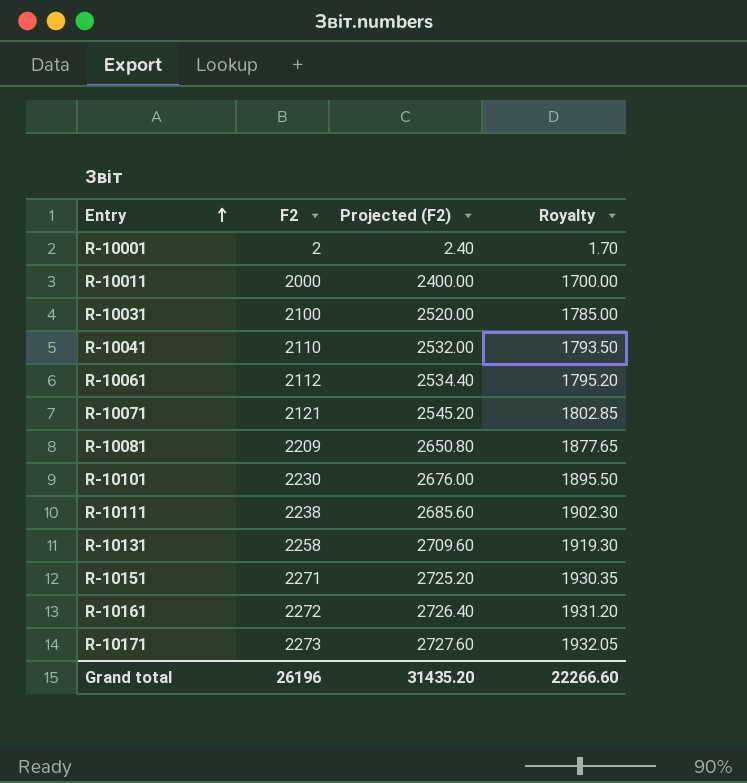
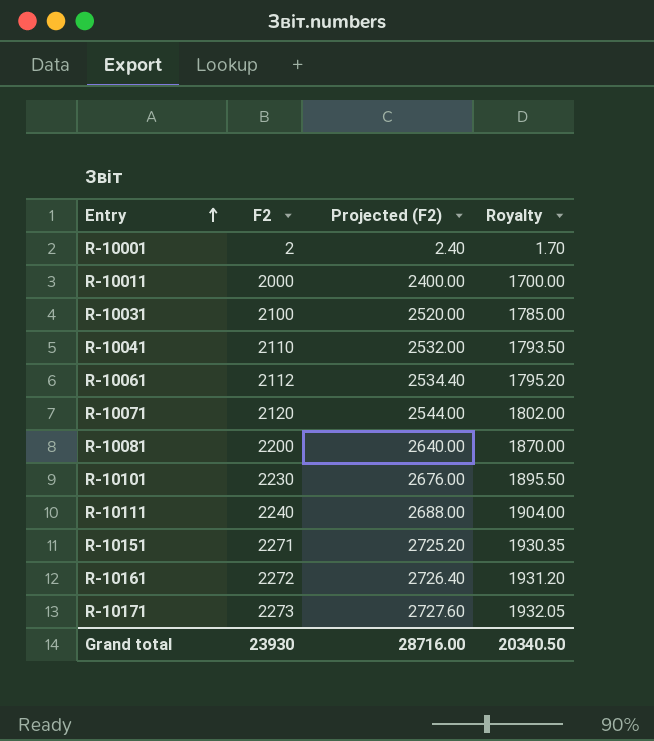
row R-10131: 2258 | 2709.60 | 1919.30 -> none
R-10071 | F2: 2121 -> 2120
R-10071 | Projected (F2): 2545.20 -> 2544.00
R-10071 | Royalty: 1802.85 -> 1802.00
R-10081 | F2: 2209 -> 2200
R-10081 | Projected (F2): 2650.80 -> 2640.00
R-10081 | Royalty: 1877.65 -> 1870.00
R-10111 | F2: 2238 -> 2240
R-10111 | Projected (F2): 2685.60 -> 2688.00
R-10111 | Royalty: 1902.30 -> 1904.00
Grand total | F2: 26196 -> 23930
Grand total | Projected (F2): 31435.20 -> 28716.00
Grand total | Royalty: 22266.60 -> 20340.50

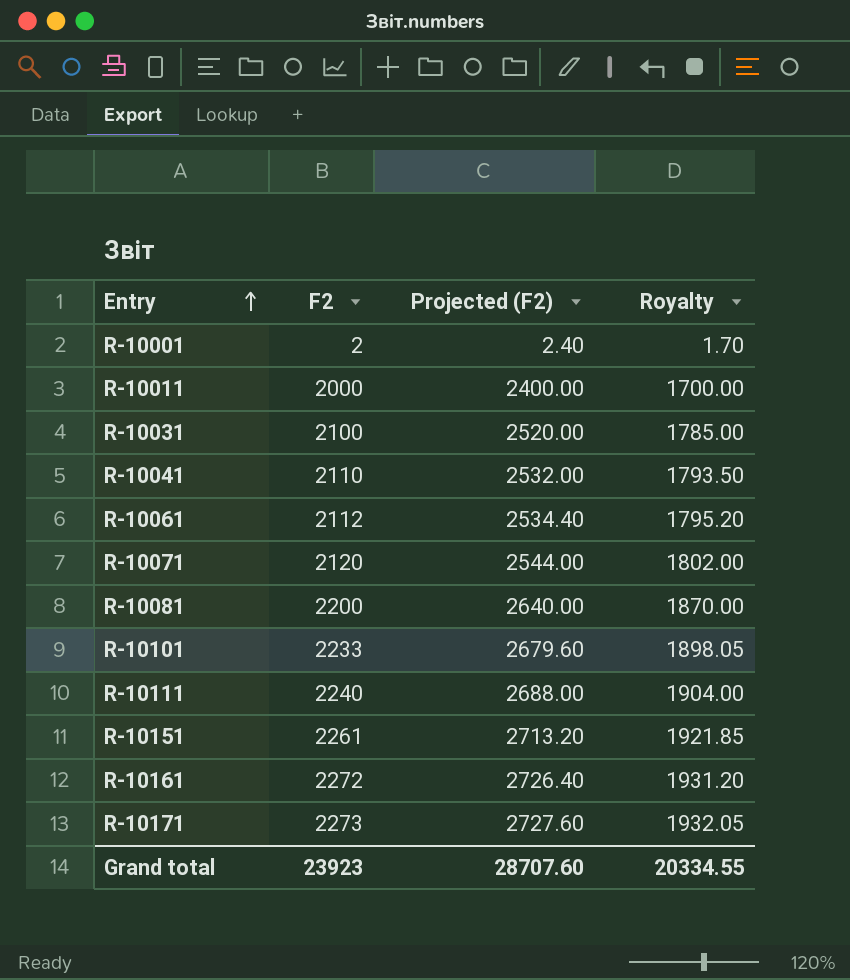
R-10101 | F2: 2230 -> 2233
R-10101 | Projected (F2): 2676.00 -> 2679.60
R-10101 | Royalty: 1895.50 -> 1898.05
R-10151 | F2: 2271 -> 2261
R-10151 | Projected (F2): 2725.20 -> 2713.20
R-10151 | Royalty: 1930.35 -> 1921.85
Grand total | F2: 23930 -> 23923
Grand total | Projected (F2): 28716.00 -> 28707.60
Grand total | Royalty: 20340.50 -> 20334.55

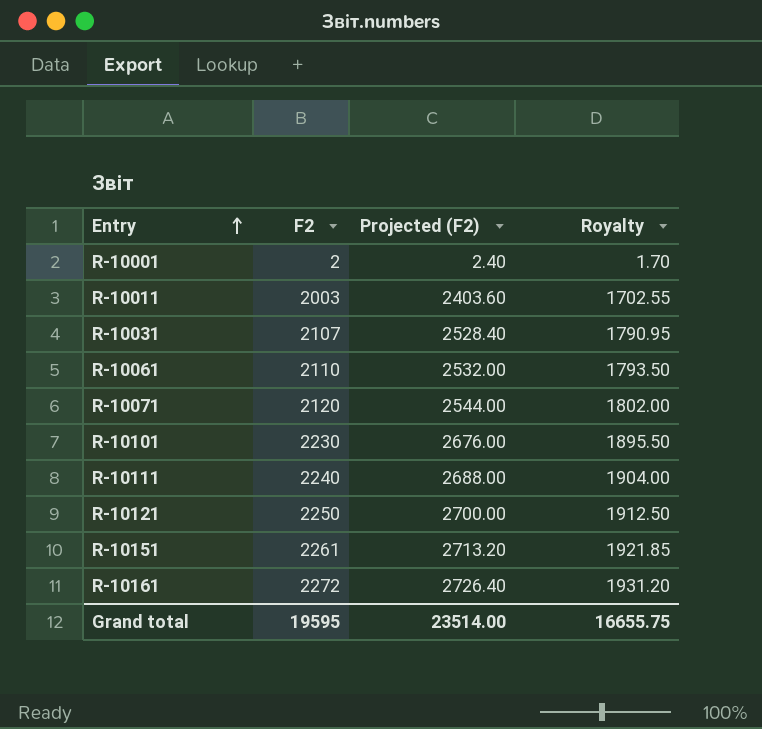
row R-10041: 2110 | 2532.00 | 1793.50 -> none
row R-10081: 2200 | 2640.00 | 1870.00 -> none
row R-10171: 2273 | 2727.60 | 1932.05 -> none
R-10011 | F2: 2000 -> 2003
R-10011 | Projected (F2): 2400.00 -> 2403.60
R-10011 | Royalty: 1700.00 -> 1702.55
R-10031 | F2: 2100 -> 2107
R-10031 | Projected (F2): 2520.00 -> 2528.40
R-10031 | Royalty: 1785.00 -> 1790.95
R-10061 | F2: 2112 -> 2110
R-10061 | Projected (F2): 2534.40 -> 2532.00
R-10061 | Royalty: 1795.20 -> 1793.50
R-10101 | F2: 2233 -> 2230
R-10101 | Projected (F2): 2679.60 -> 2676.00
R-10101 | Royalty: 1898.05 -> 1895.50
row R-10121: none -> 2250 | 2700.00 | 1912.50
Grand total | F2: 23923 -> 19595
Grand total | Projected (F2): 28707.60 -> 23514.00
Grand total | Royalty: 20334.55 -> 16655.75

